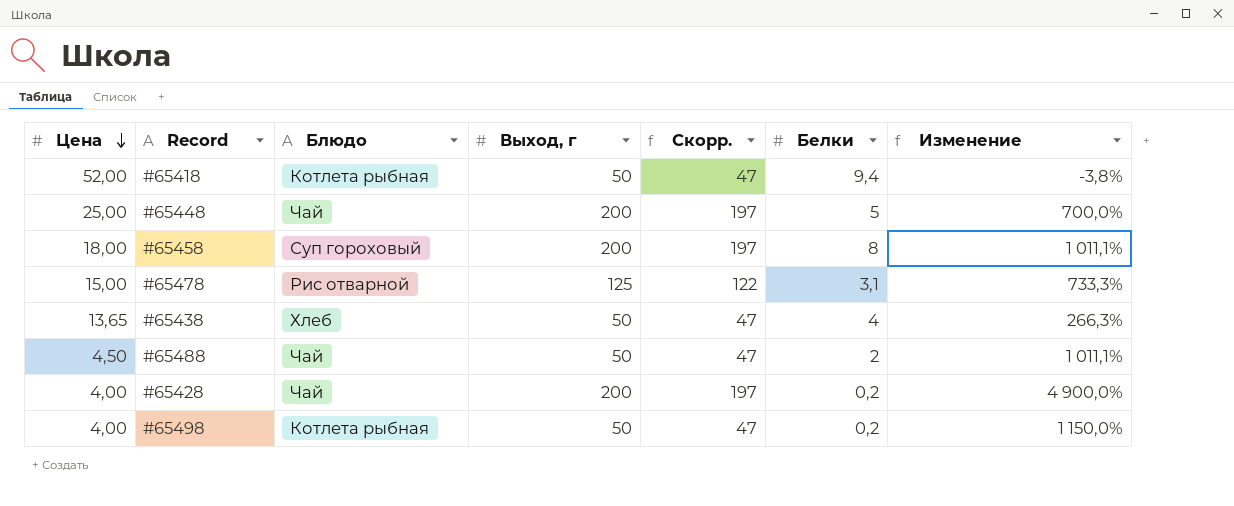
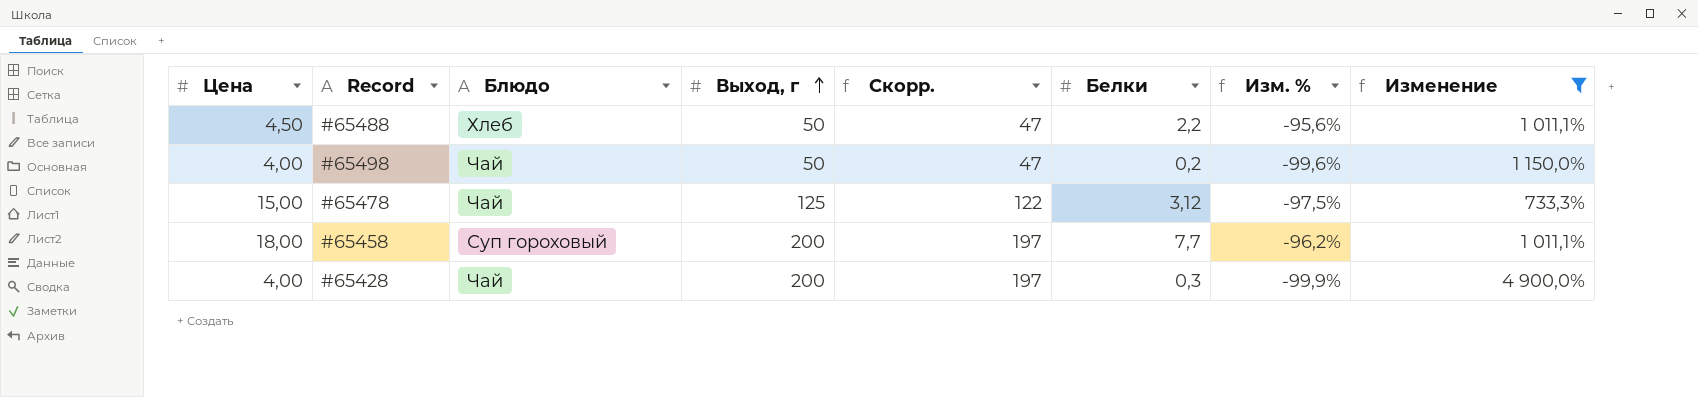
filter: none -> Изменение >= 733,3%
row order: Цена descending -> Выход, г ascending
column Изм. % | formula: none -> ([Белки] - [Выход, г]) / [Выход, г]
#65488 | Блюдо: Чай -> Хлеб
#65488 | Белки: 2 -> 2,2
#65498 | Блюдо: Котлета рыбная -> Чай
#65478 | Блюдо: Рис отварной -> Чай
#65478 | Белки: 3,1 -> 3,12
#65458 | Белки: 8 -> 7,7
#65428 | Белки: 0,2 -> 0,3

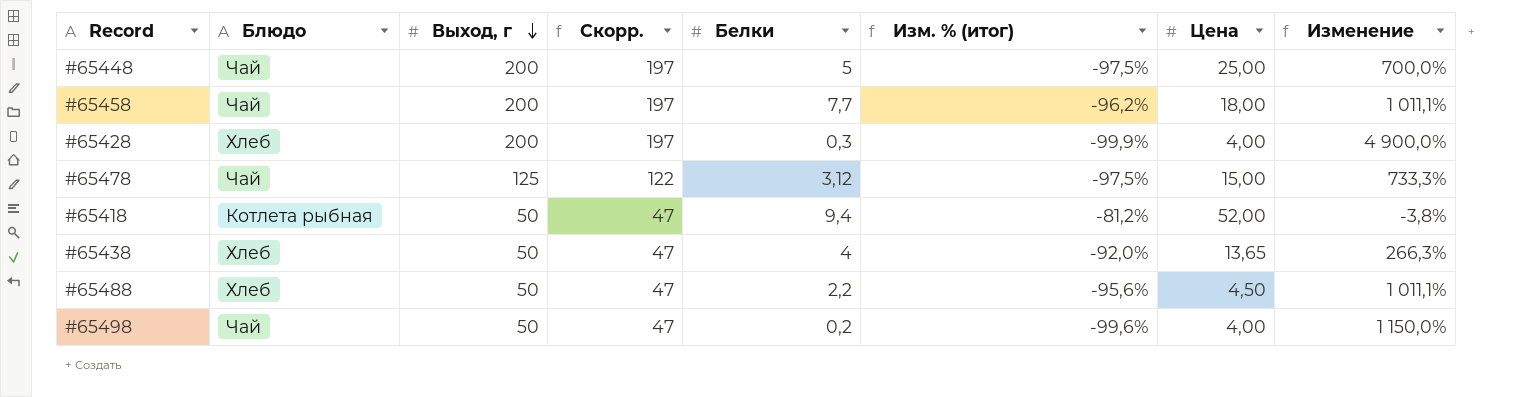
filter: Изменение >= 733,3% -> none
row order: Выход, г ascending -> Выход, г descending
column name: Изм. % -> Изм. % (итог)
column Цена | position: 1 -> 7
#65458 | Блюдо: Суп гороховый -> Чай
#65428 | Блюдо: Чай -> Хлеб

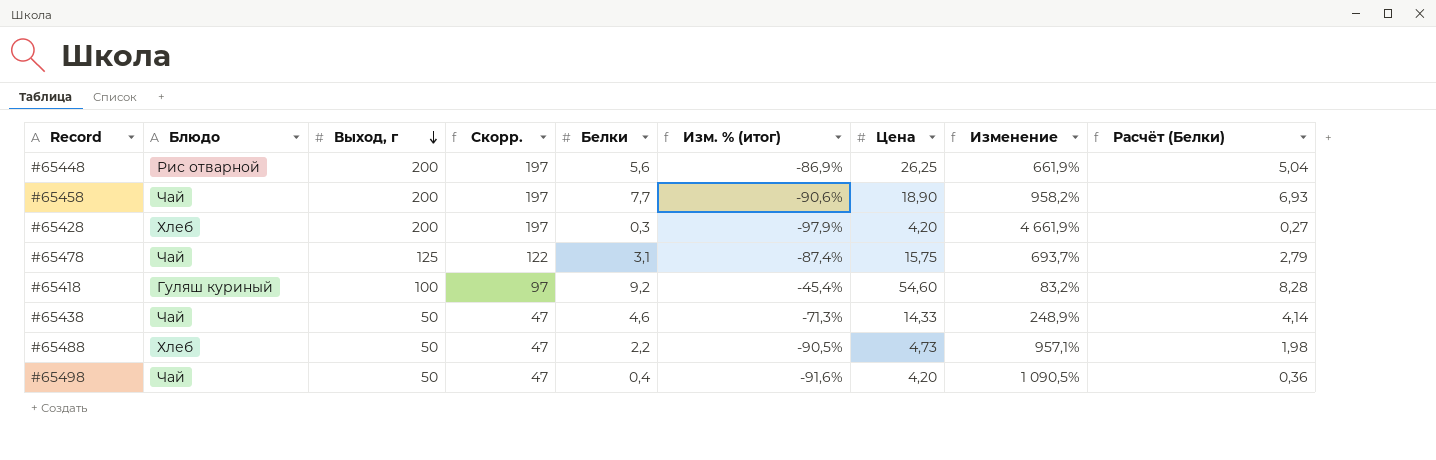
column Изм. % (итог) | formula: ([Белки] - [Выход, г]) / [Выход, г] -> ([Цена] - [Выход, г]) / [Выход, г]
column Расчёт (Белки) | formula: none -> [Белки] * 0,9
#65448 | Блюдо: Чай -> Рис отварной
#65448 | Белки: 5 -> 5,6
#65448 | Цена: 25,00 -> 26,25
#65448 | Изменение: 700,0% -> 661,9%
#65458 | Цена: 18,00 -> 18,90
#65458 | Изменение: 1 011,1% -> 958,2%
#65428 | Цена: 4,00 -> 4,20
#65428 | Изменение: 4 900,0% -> 4 661,9%
#65478 | Белки: 3,12 -> 3,1
#65478 | Цена: 15,00 -> 15,75
#65478 | Изменение: 733,3% -> 693,7%
#65418 | Блюдо: Котлета рыбная -> Гуляш куриный
#65418 | Выход, г: 50 -> 100
#65418 | Скорр.: 47 -> 97
#65418 | Белки: 9,4 -> 9,2
#65418 | Цена: 52,00 -> 54,60
#65418 | Изменение: -3,8% -> 83,2%
#65438 | Блюдо: Хлеб -> Чай
#65438 | Белки: 4 -> 4,6
#65438 | Цена: 13,65 -> 14,33
#65438 | Изменение: 266,3% -> 248,9%
#65488 | Цена: 4,50 -> 4,73
#65488 | Изменение: 1 011,1% -> 957,1%
#65498 | Белки: 0,2 -> 0,4
#65498 | Цена: 4,00 -> 4,20
#65498 | Изменение: 1 150,0% -> 1 090,5%

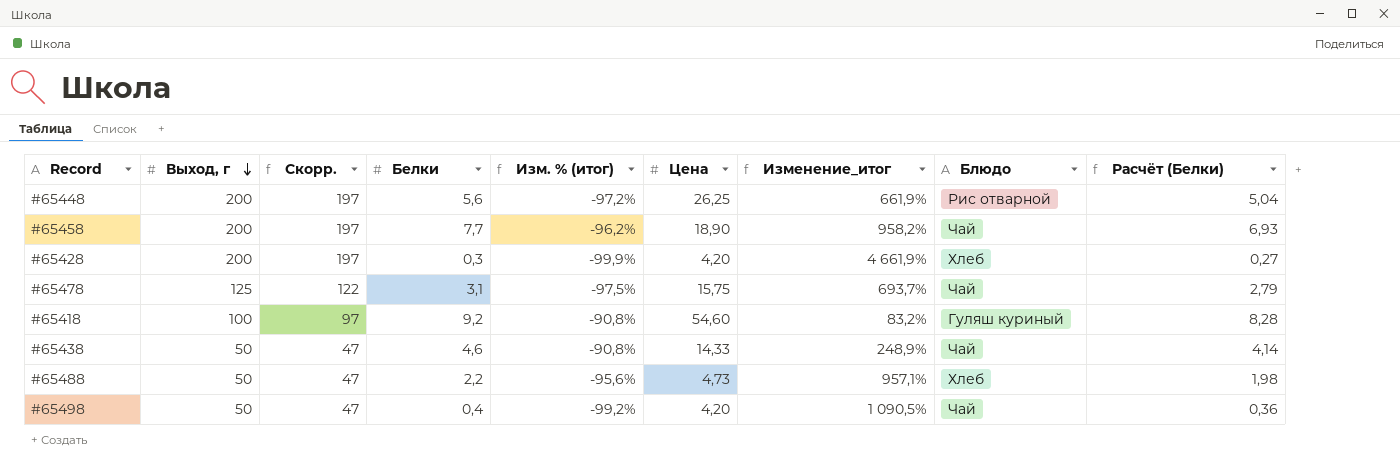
column Изм. % (итог) | formula: ([Цена] - [Выход, г]) / [Выход, г] -> ([Белки] - [Выход, г]) / [Выход, г]
column name: Изменение -> Изменение_итог
column Блюдо | position: 2 -> 8

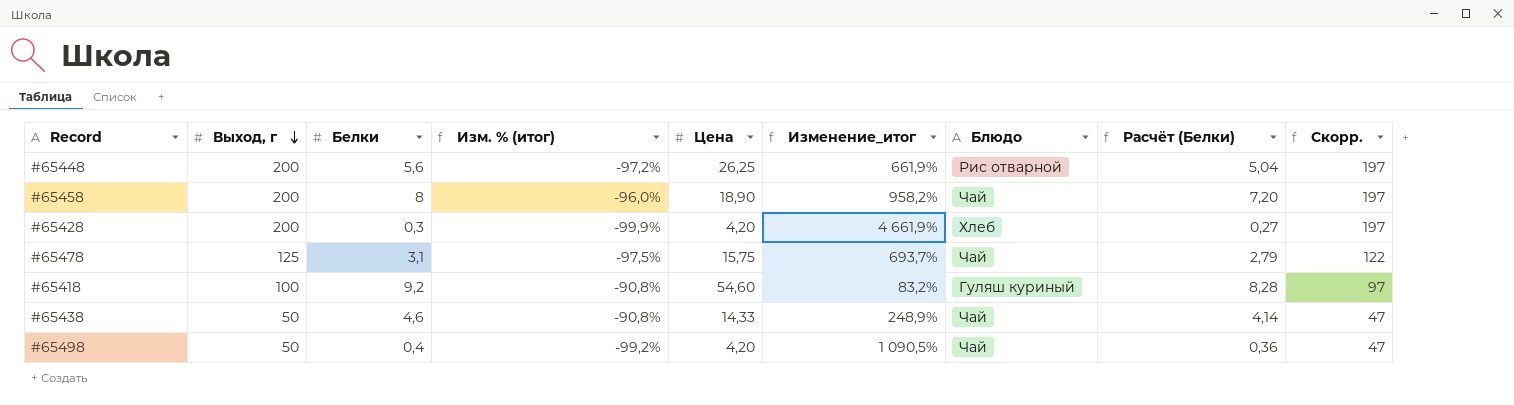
column Скорр. | position: 3 -> 9
row #65488: 50 | 47 | 2,2 | -95,6% | 4,73 | 957,1% | Хлеб | 1,98 -> none
#65458 | Белки: 7,7 -> 8
#65458 | Изм. % (итог): -96,2% -> -96,0%
#65458 | Расчёт (Белки): 6,93 -> 7,20

